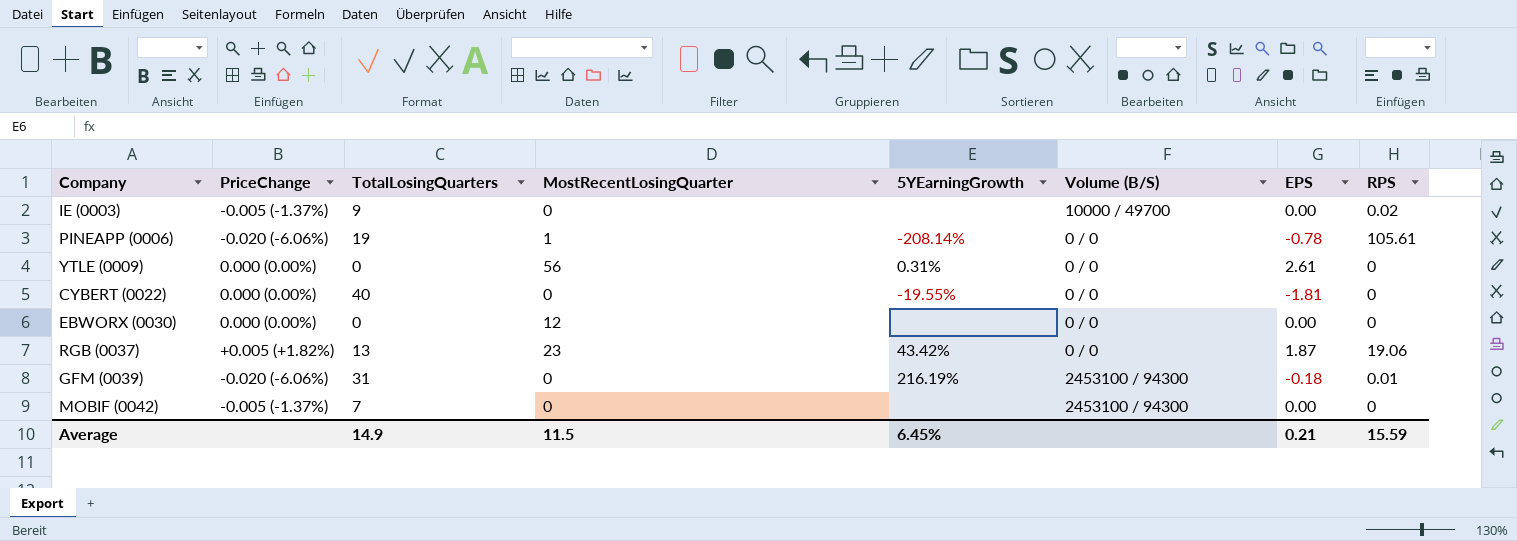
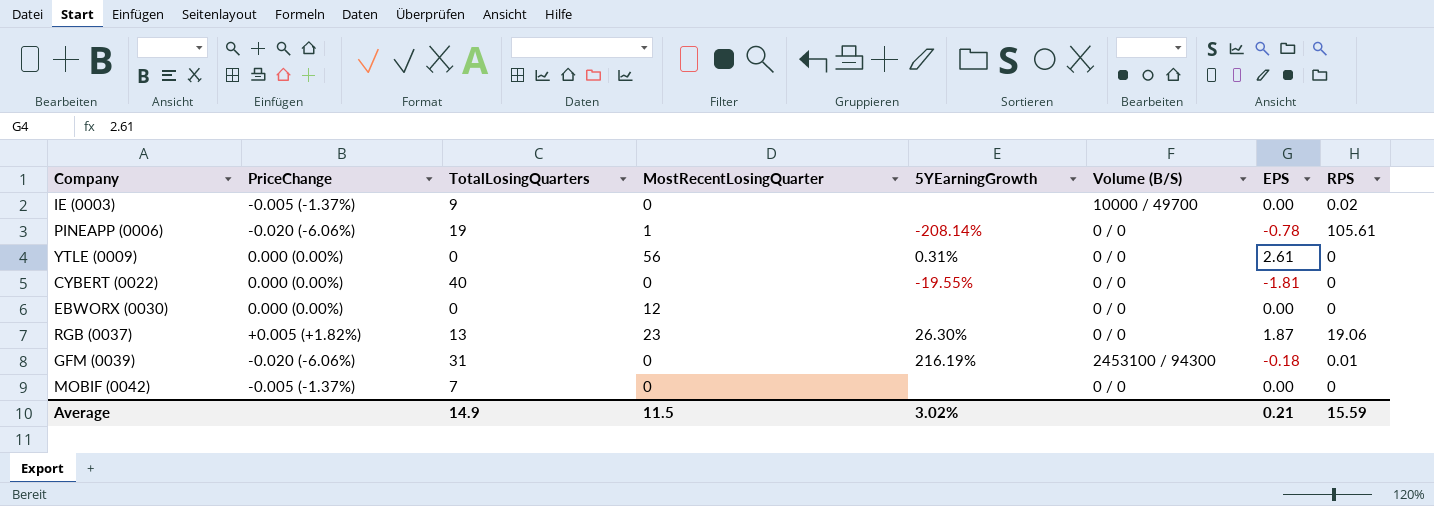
RGB (0037) | 5YEarningGrowth: 43.42% -> 26.30%
MOBIF (0042) | Volume (B/S): 2453100 / 94300 -> 0 / 0
Average | 5YEarningGrowth: 6.45% -> 3.02%

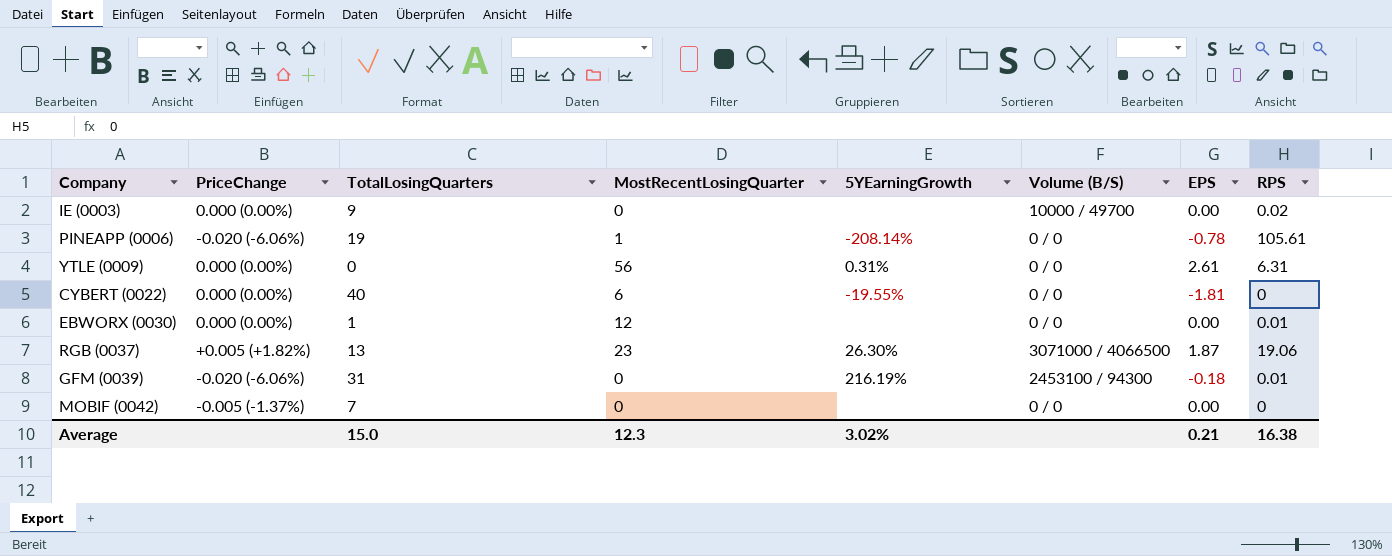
IE (0003) | PriceChange: -0.005 (-1.37%) -> 0.000 (0.00%)
YTLE (0009) | RPS: 0 -> 6.31
CYBERT (0022) | MostRecentLosingQuarter: 0 -> 6
EBWORX (0030) | TotalLosingQuarters: 0 -> 1
EBWORX (0030) | RPS: 0 -> 0.01
RGB (0037) | Volume (B/S): 0 / 0 -> 3071000 / 4066500
Average | TotalLosingQuarters: 14.9 -> 15.0
Average | MostRecentLosingQuarter: 11.5 -> 12.3
Average | RPS: 15.59 -> 16.38

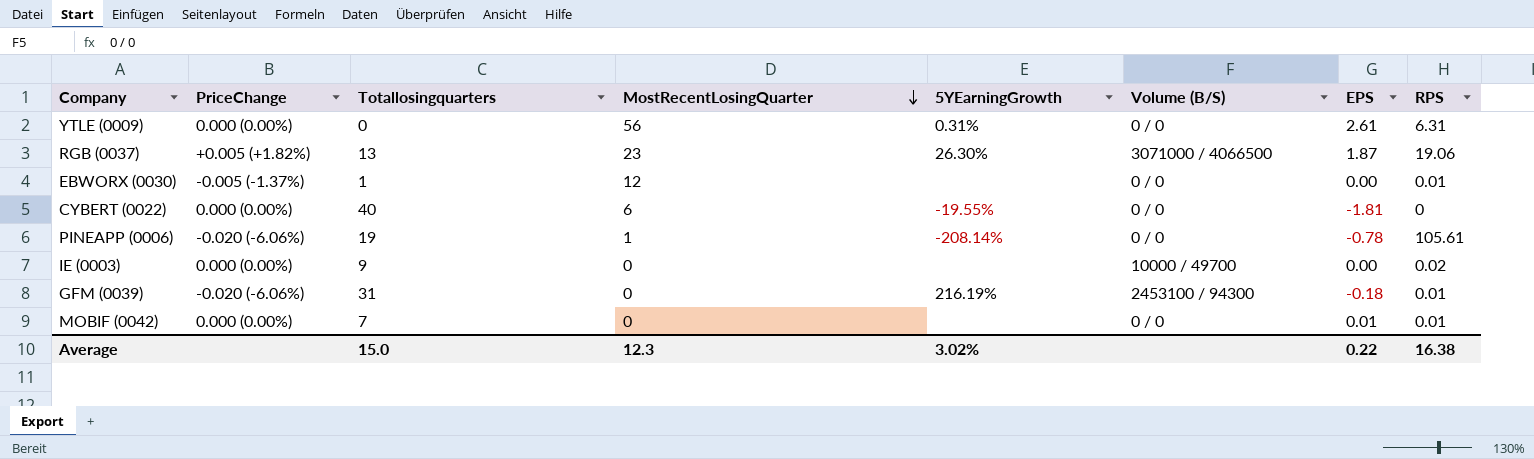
row order: none -> MostRecentLosingQuarter descending
column name: TotalLosingQuarters -> Totallosingquarters
EBWORX (0030) | PriceChange: 0.000 (0.00%) -> -0.005 (-1.37%)
MOBIF (0042) | PriceChange: -0.005 (-1.37%) -> 0.000 (0.00%)
MOBIF (0042) | EPS: 0.00 -> 0.01
MOBIF (0042) | RPS: 0 -> 0.01
Average | EPS: 0.21 -> 0.22

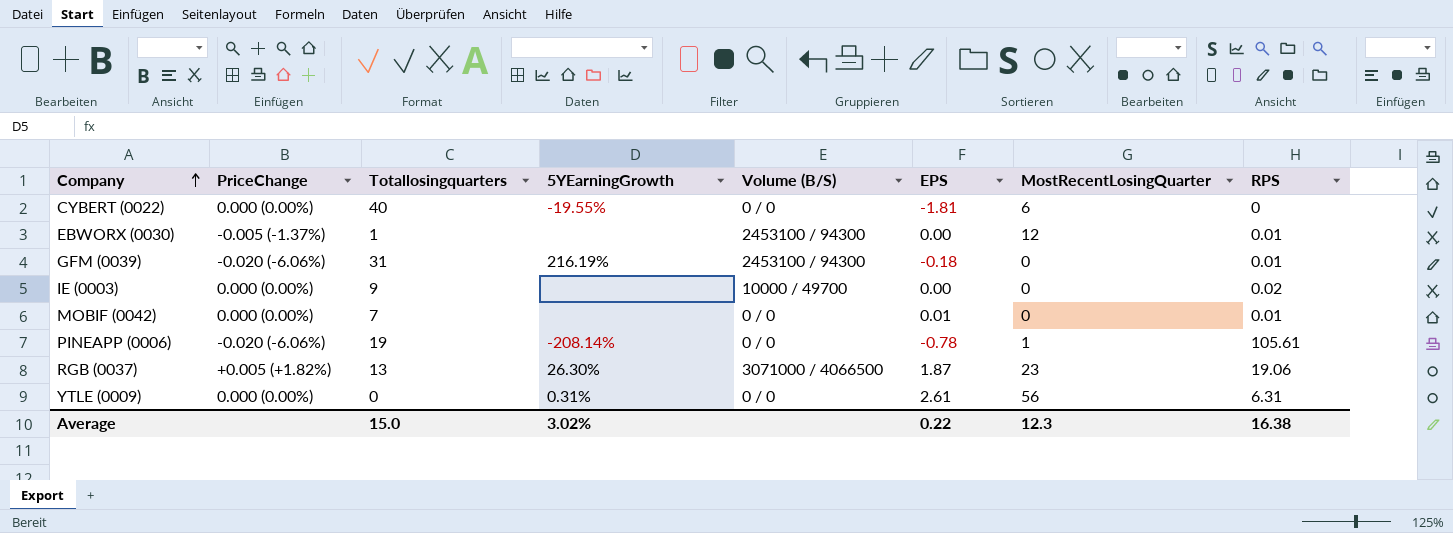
row order: MostRecentLosingQuarter descending -> Company ascending
column MostRecentLosingQuarter | position: 4 -> 7
EBWORX (0030) | Volume (B/S): 0 / 0 -> 2453100 / 94300

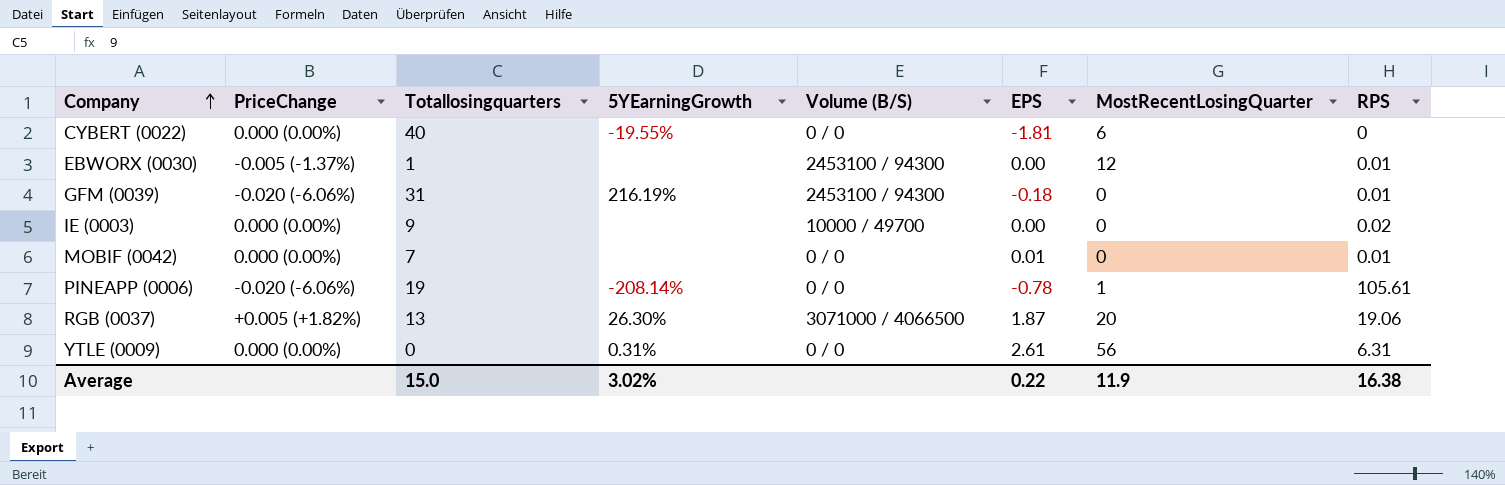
RGB (0037) | MostRecentLosingQuarter: 23 -> 20
Average | MostRecentLosingQuarter: 12.3 -> 11.9

